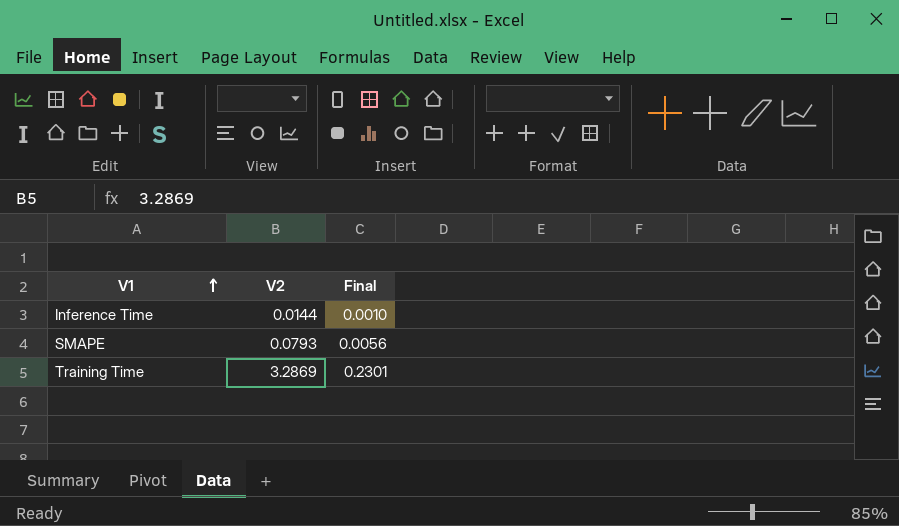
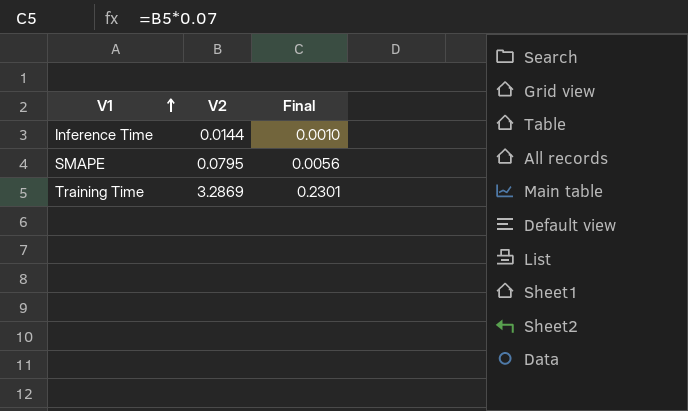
SMAPE | V2: 0.0793 -> 0.0795

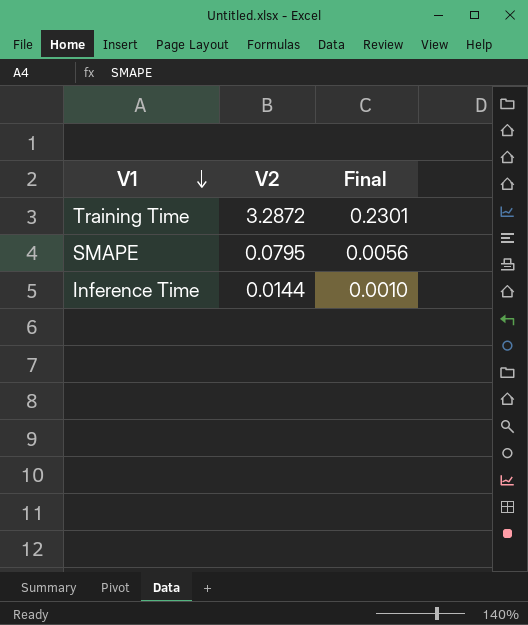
row order: V1 ascending -> V1 descending
Training Time | V2: 3.2869 -> 3.2872

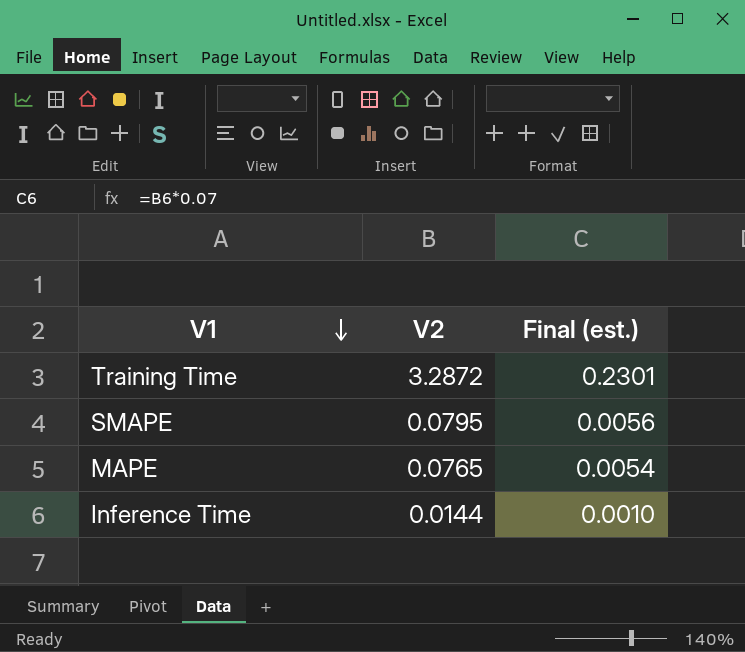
column name: Final -> Final (est.)
row MAPE: none -> 0.0765 | 0.0054

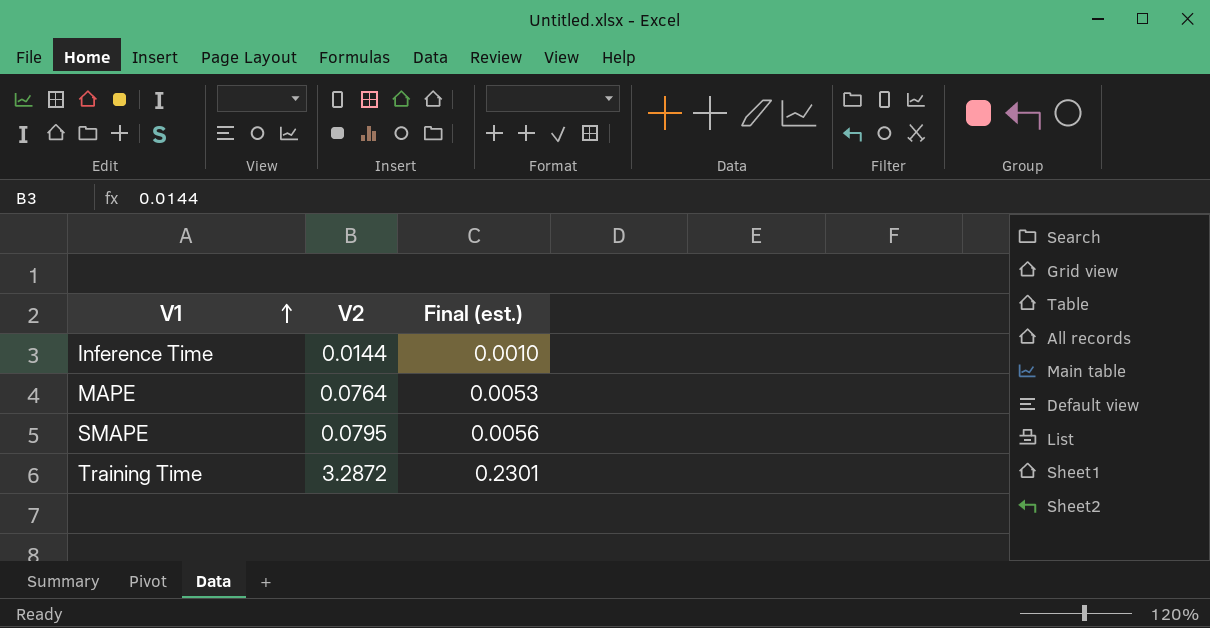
row order: V1 descending -> V1 ascending
MAPE | V2: 0.0765 -> 0.0764
MAPE | Final (est.): 0.0054 -> 0.0053

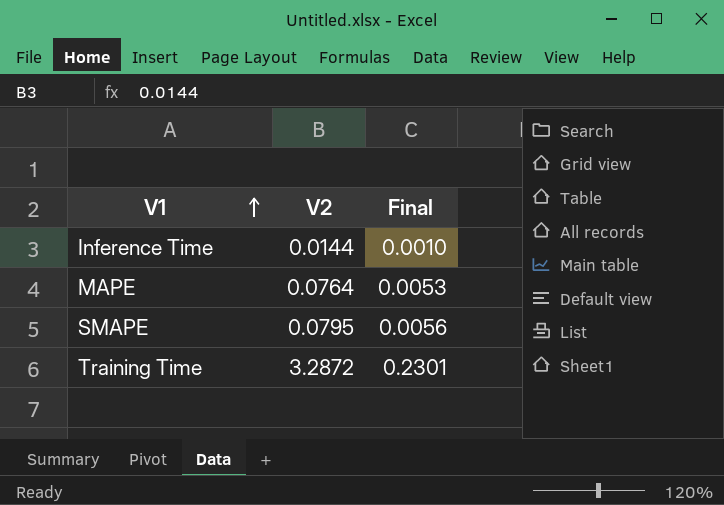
column name: Final (est.) -> Final

